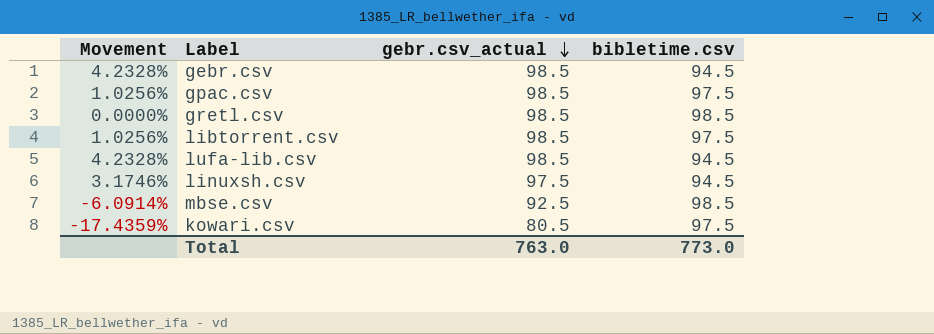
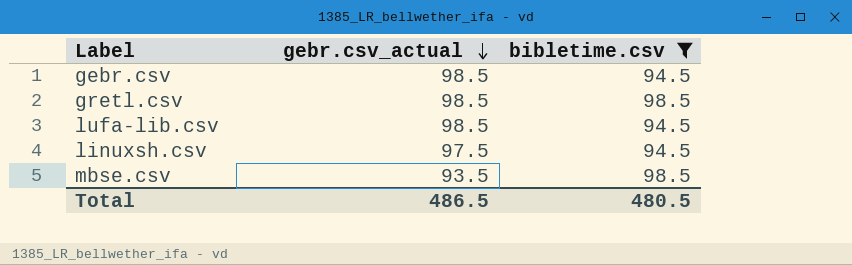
filter: none -> bibletime.csv != 97.5
column Movement | formula: ([gebr.csv_actual] - [bibletime.csv]) / [bibletime.csv] -> none
mbse.csv | gebr.csv_actual: 92.5 -> 93.5
Total | gebr.csv_actual: 763.0 -> 486.5
Total | bibletime.csv: 773.0 -> 480.5

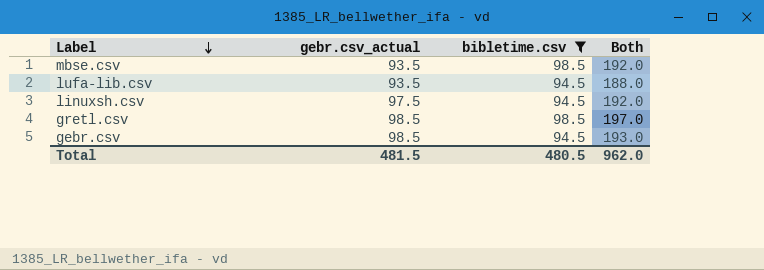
row order: gebr.csv_actual descending -> Label descending
column Both | formula: none -> [gebr.csv_actual] + [bibletime.csv]
lufa-lib.csv | gebr.csv_actual: 98.5 -> 93.5
Total | gebr.csv_actual: 486.5 -> 481.5

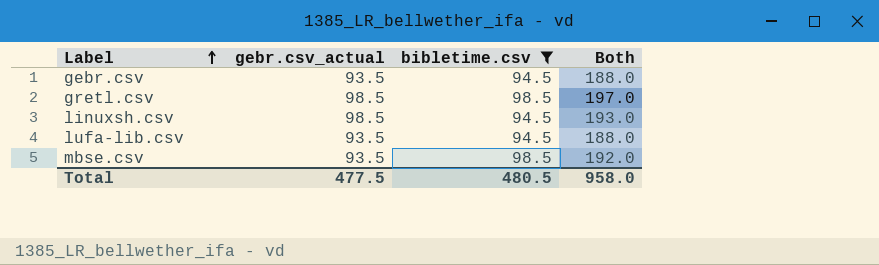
row order: Label descending -> Label ascending
gebr.csv | gebr.csv_actual: 98.5 -> 93.5
gebr.csv | Both: 193.0 -> 188.0
linuxsh.csv | gebr.csv_actual: 97.5 -> 98.5
linuxsh.csv | Both: 192.0 -> 193.0
Total | gebr.csv_actual: 481.5 -> 477.5
Total | Both: 962.0 -> 958.0

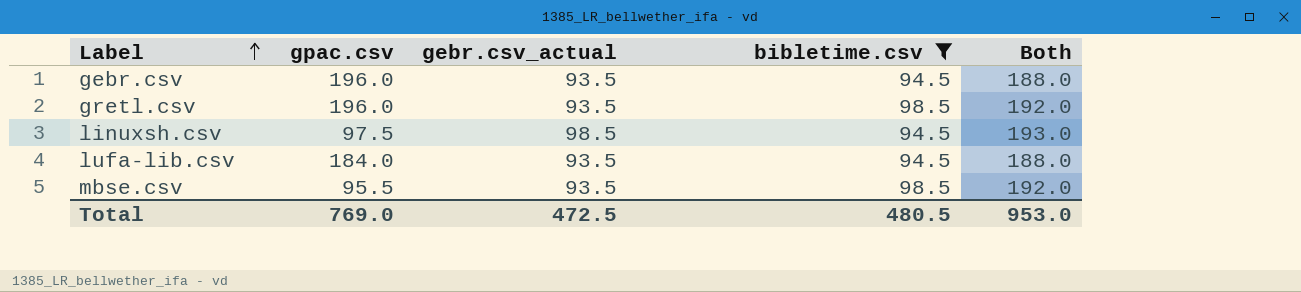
column gpac.csv | position: none -> 2
gretl.csv | gebr.csv_actual: 98.5 -> 93.5
gretl.csv | Both: 197.0 -> 192.0
Total | gebr.csv_actual: 477.5 -> 472.5
Total | Both: 958.0 -> 953.0

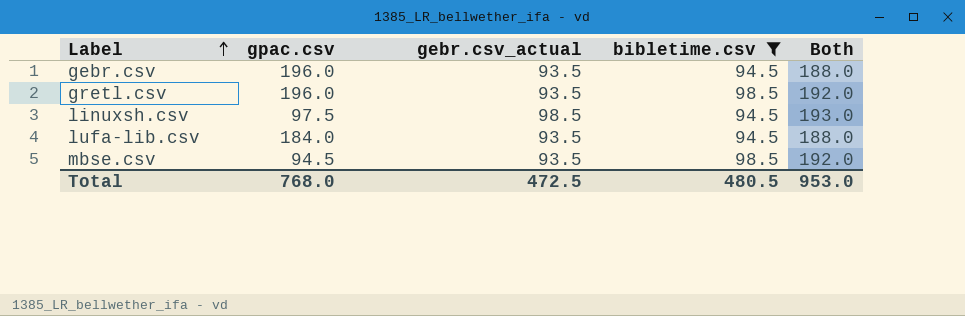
mbse.csv | gpac.csv: 95.5 -> 94.5
Total | gpac.csv: 769.0 -> 768.0

